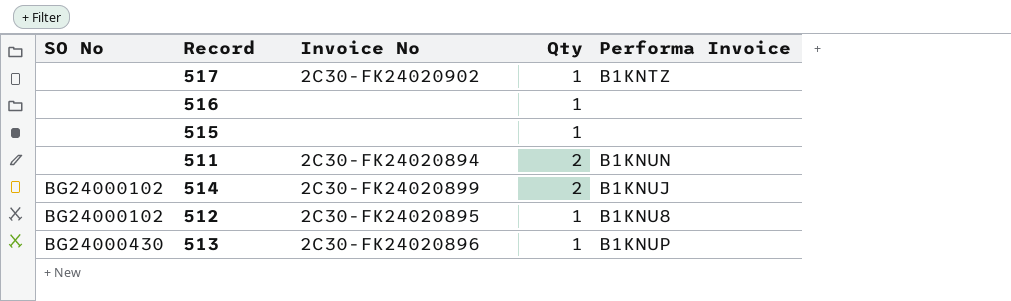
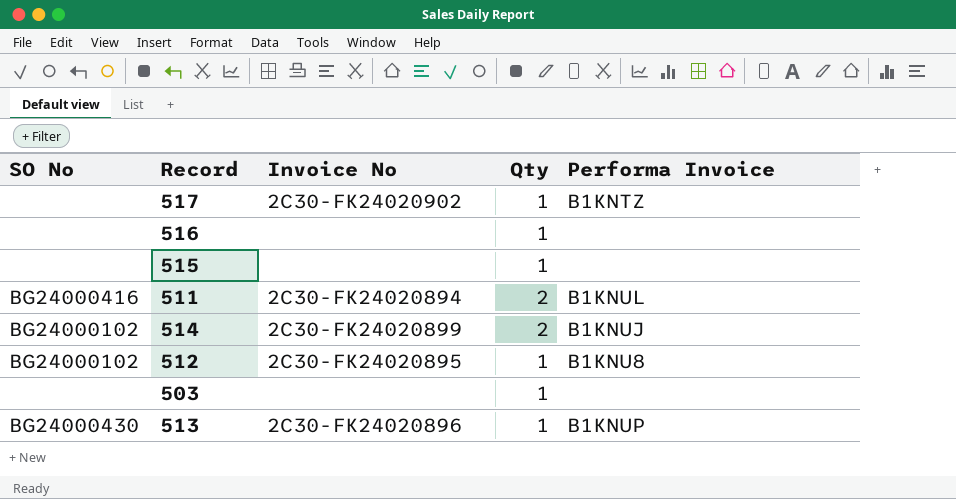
511 | SO No: none -> BG24000416
511 | Performa Invoice: B1KNUN -> B1KNUL
row 503: none -> none | none | 1 | none

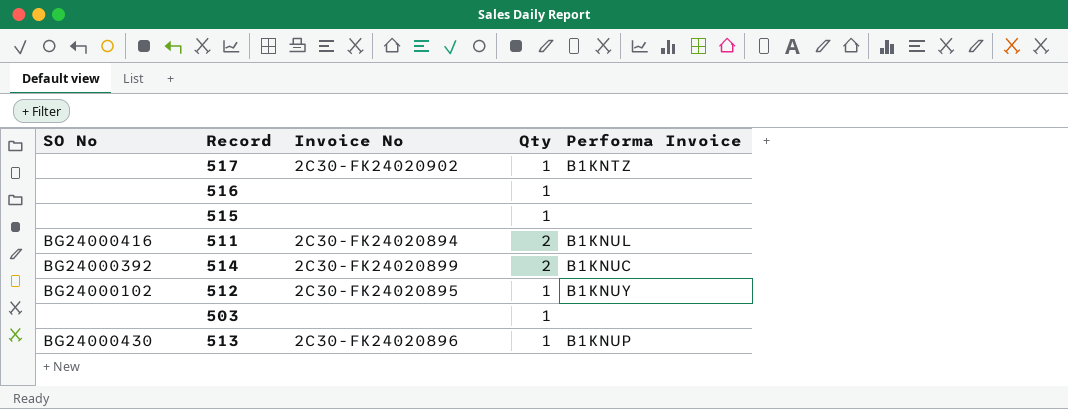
514 | SO No: BG24000102 -> BG24000392
514 | Performa Invoice: B1KNUJ -> B1KNUC
512 | Performa Invoice: B1KNU8 -> B1KNUY

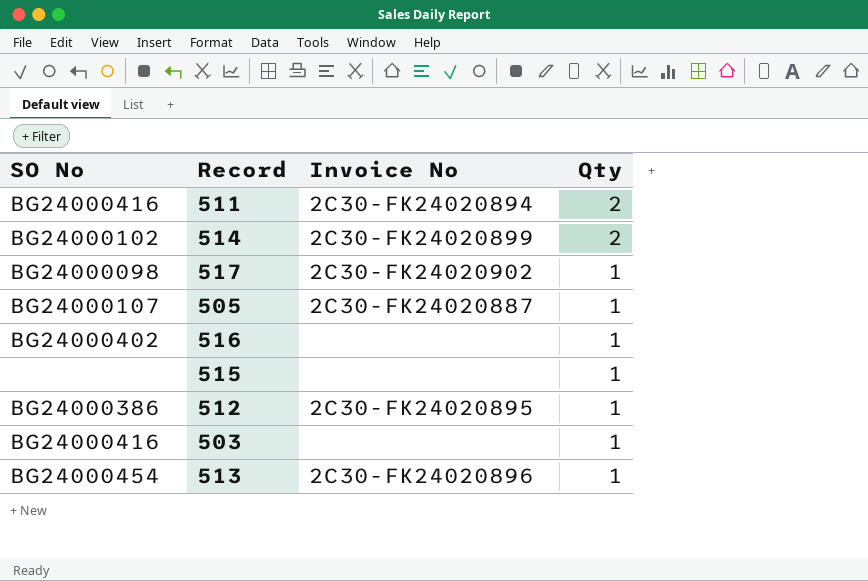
row order: none -> Qty descending
column Performa Invoice | position: 5 -> none
514 | SO No: BG24000392 -> BG24000102
517 | SO No: none -> BG24000098
row 505: none -> BG24000107 | 2C30-FK24020887 | 1
516 | SO No: none -> BG24000402
512 | SO No: BG24000102 -> BG24000386
503 | SO No: none -> BG24000416
513 | SO No: BG24000430 -> BG24000454

